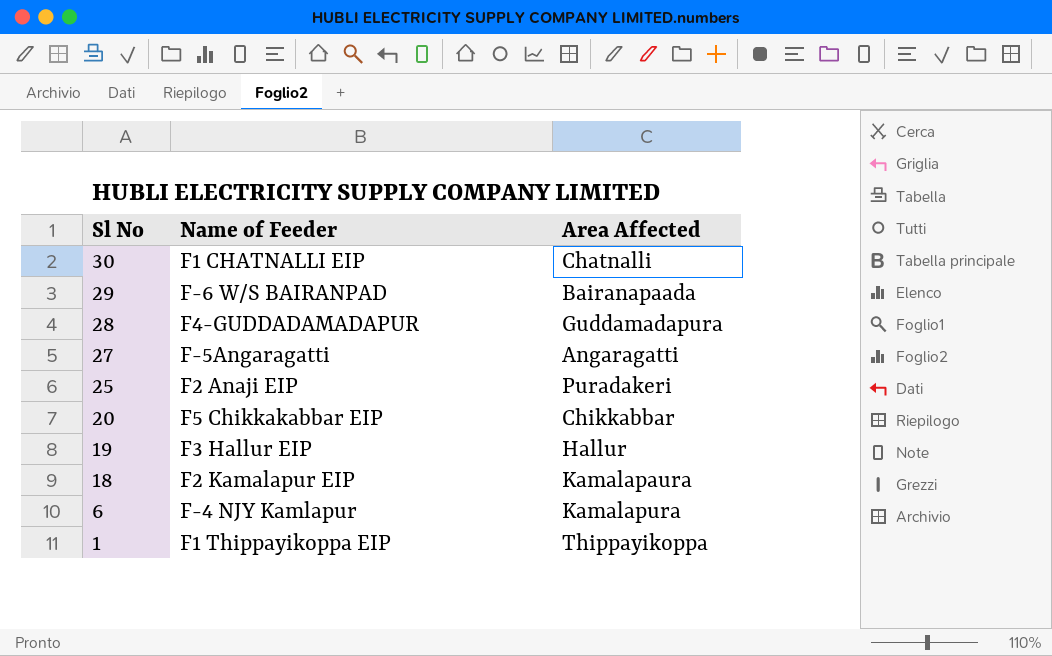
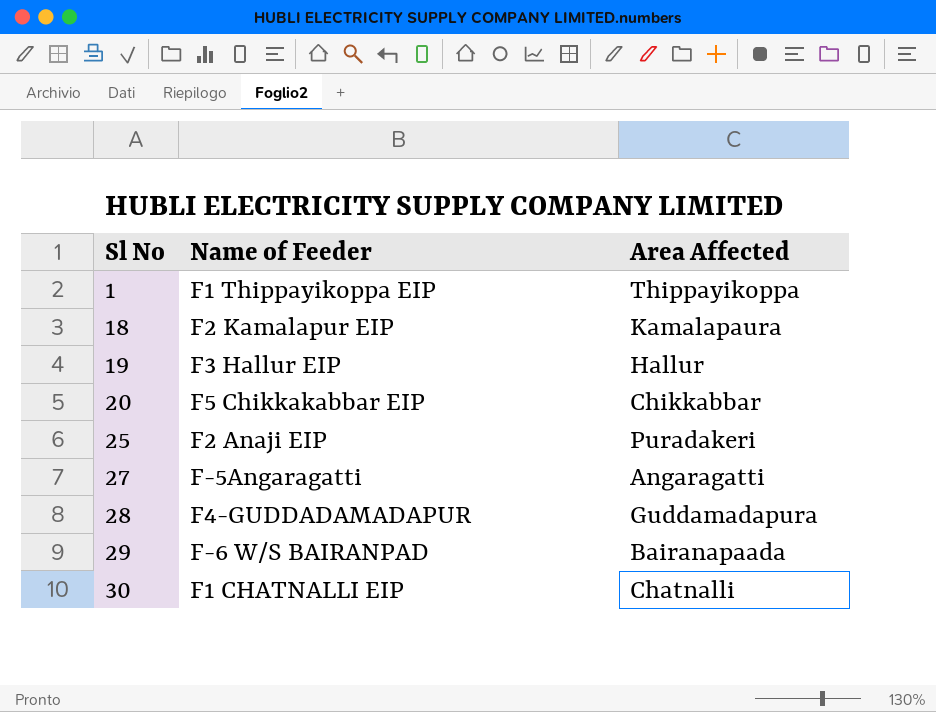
row order: Sl No descending -> Sl No ascending
row 6: F-4 NJY Kamlapur | Kamalapura -> none

